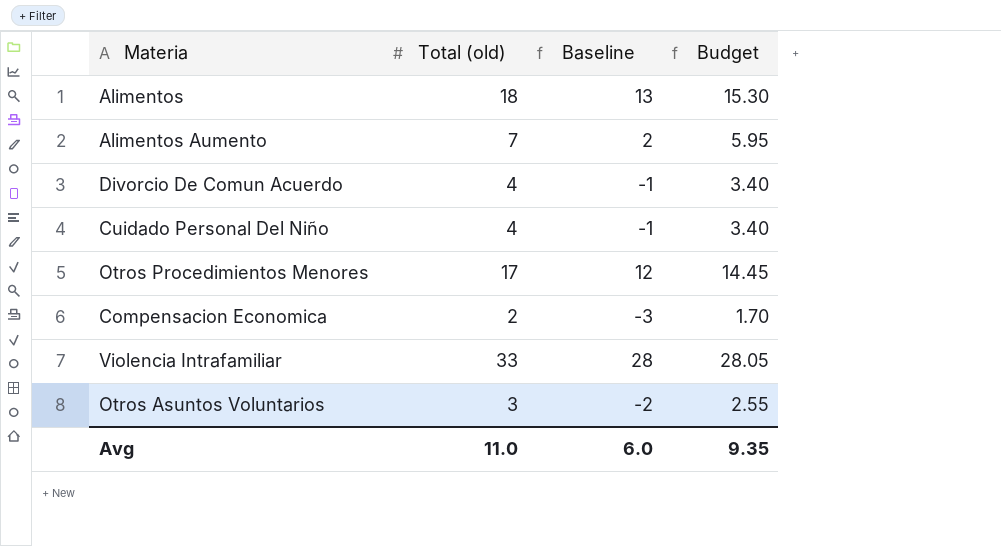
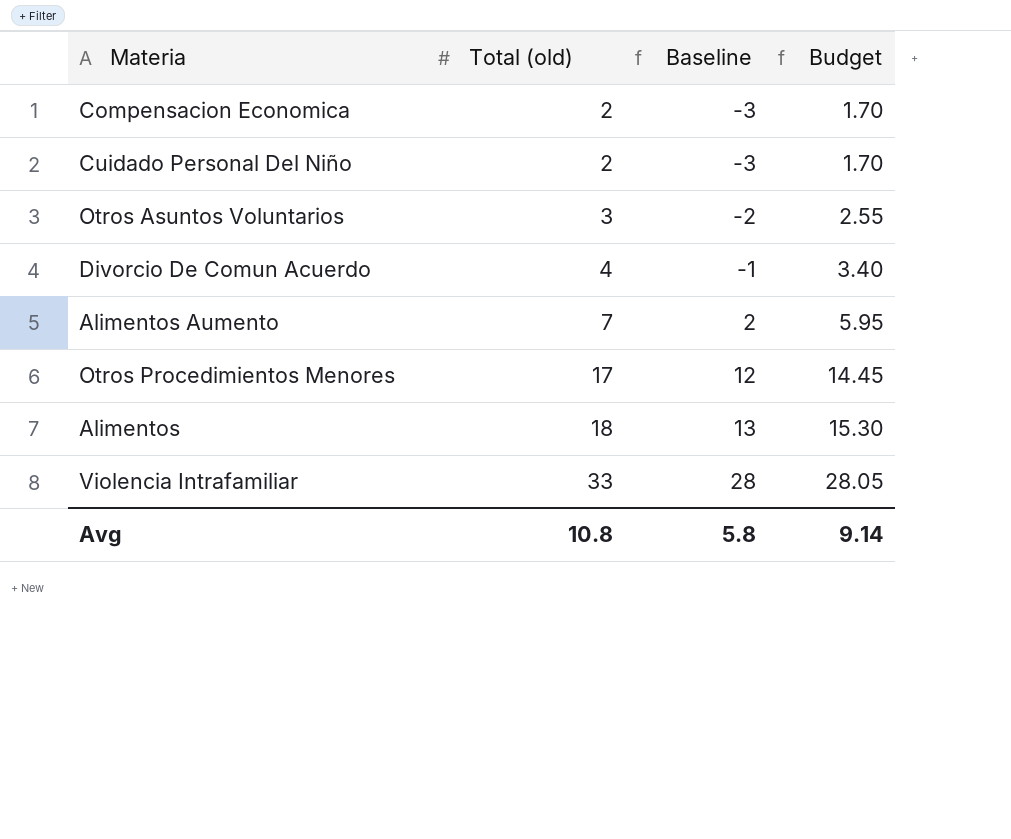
row order: none -> Total (old) ascending
Cuidado Personal Del Niño | Total (old): 4 -> 2
Cuidado Personal Del Niño | Baseline: -1 -> -3
Cuidado Personal Del Niño | Budget: 3.40 -> 1.70
Avg | Total (old): 11.0 -> 10.8
Avg | Baseline: 6.0 -> 5.8
Avg | Budget: 9.35 -> 9.14

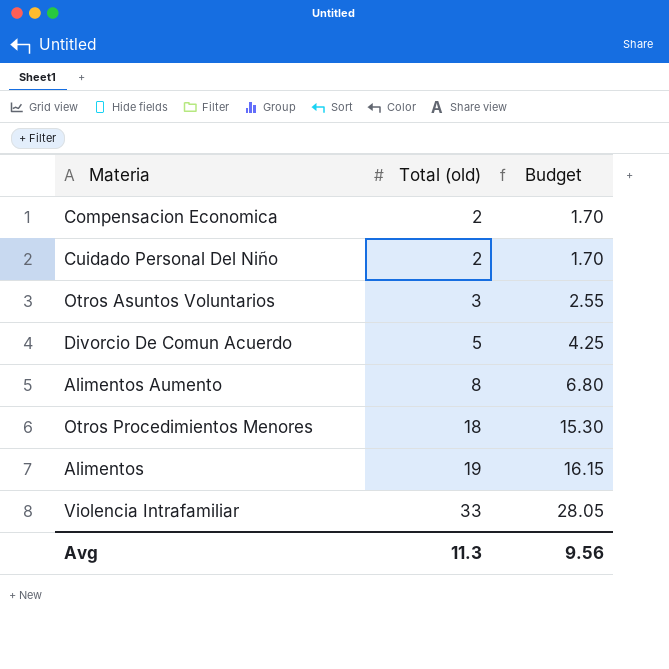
column Baseline | formula: [Total (old)] - 5 -> none
Divorcio De Comun Acuerdo | Total (old): 4 -> 5
Divorcio De Comun Acuerdo | Budget: 3.40 -> 4.25
Alimentos Aumento | Total (old): 7 -> 8
Alimentos Aumento | Budget: 5.95 -> 6.80
Otros Procedimientos Menores | Total (old): 17 -> 18
Otros Procedimientos Menores | Budget: 14.45 -> 15.30
Alimentos | Total (old): 18 -> 19
Alimentos | Budget: 15.30 -> 16.15
Avg | Total (old): 10.8 -> 11.3
Avg | Budget: 9.14 -> 9.56

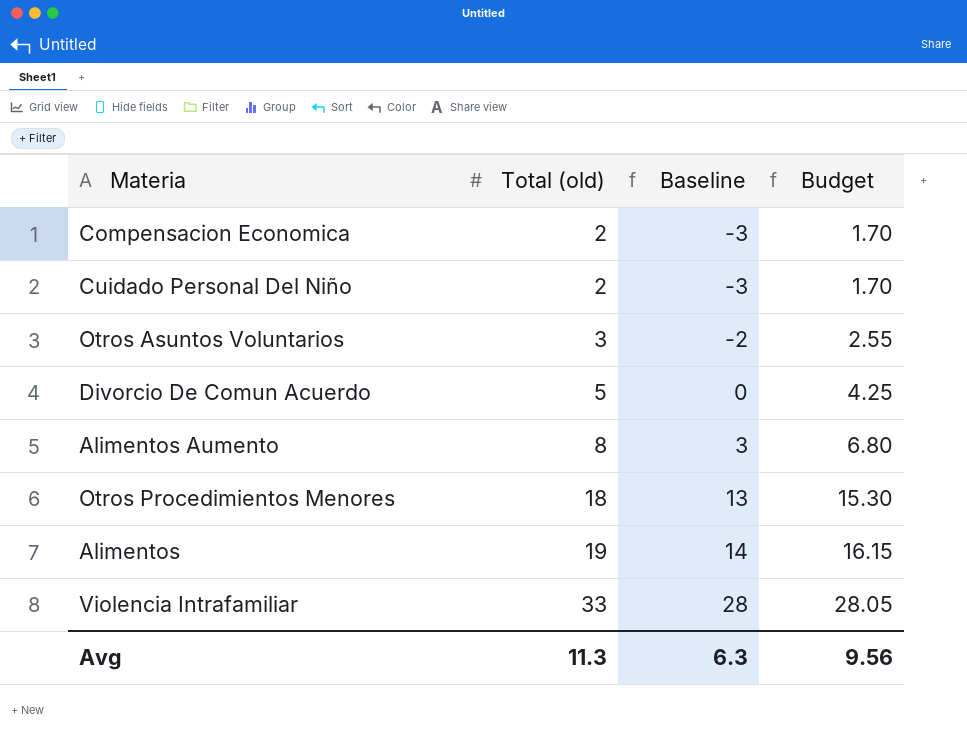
column Baseline | formula: none -> [Total (old)] - 5

